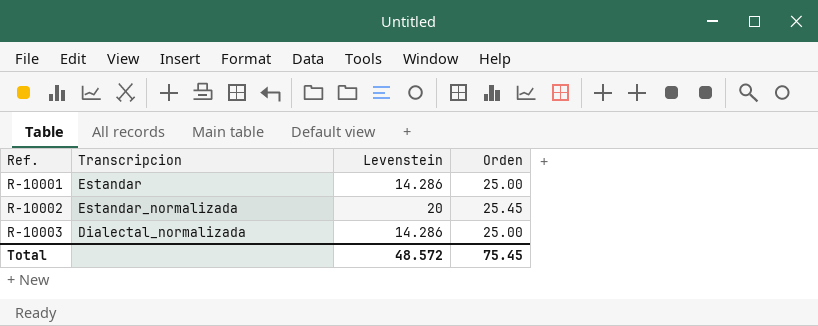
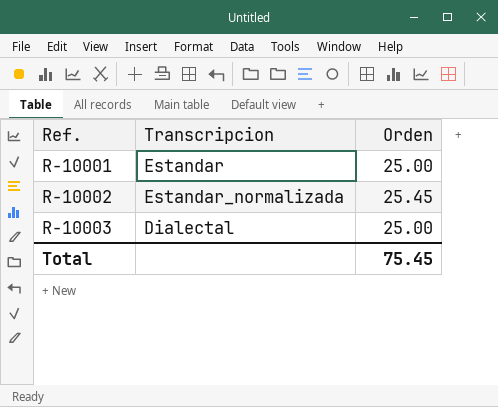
column Levenstein | position: 3 -> none
R-10003 | Transcripcion: Dialectal_normalizada -> Dialectal

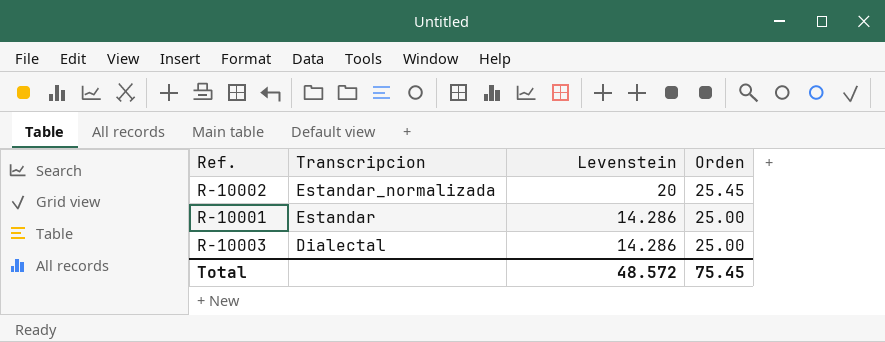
row order: Ref. ascending -> Transcripcion descending
column Levenstein | position: none -> 3

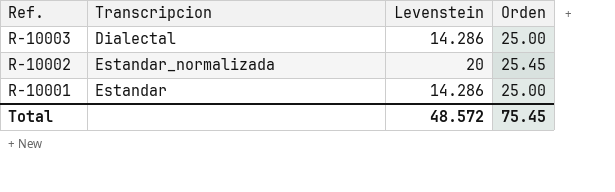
row order: Transcripcion descending -> Ref. descending

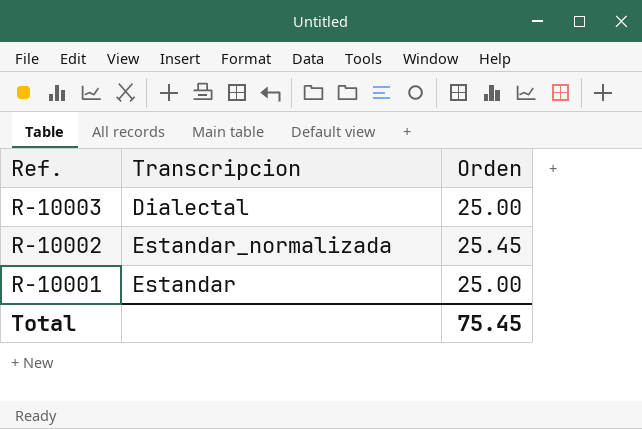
column Levenstein | position: 3 -> none

